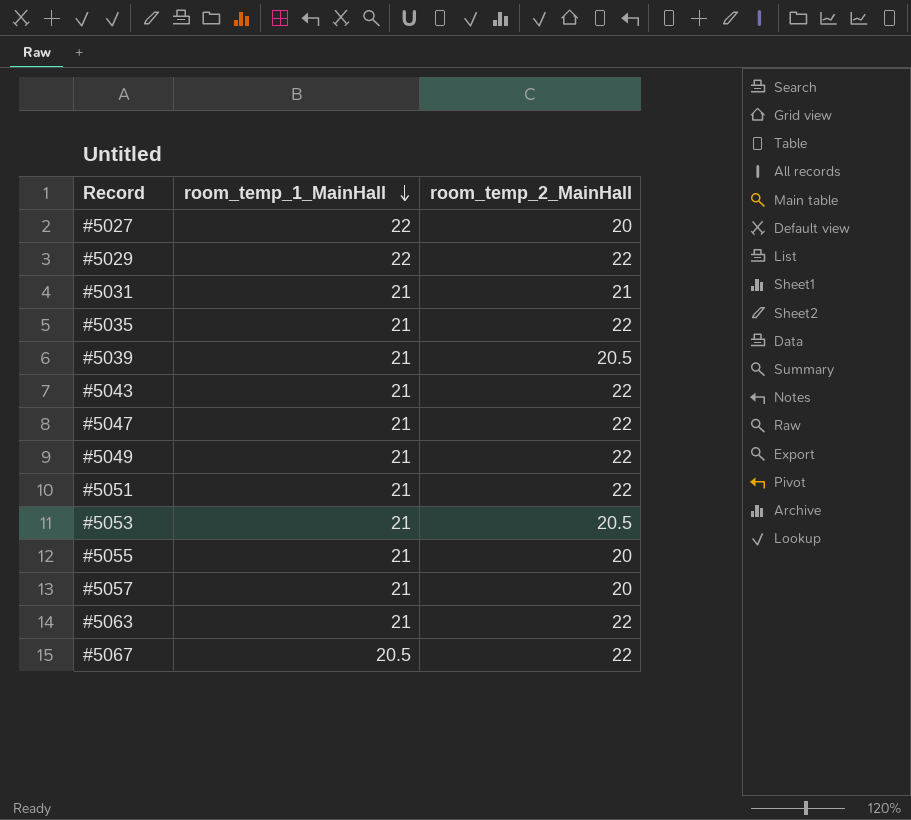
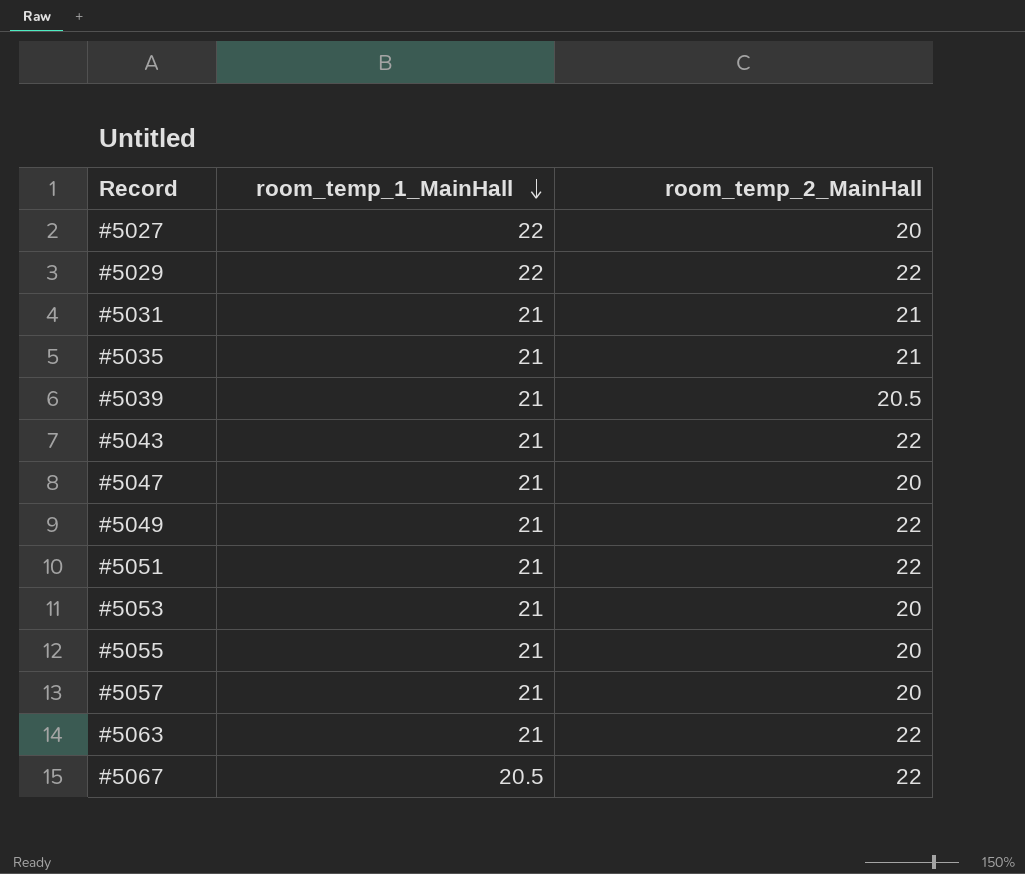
#5035 | room_temp_2_MainHall: 22 -> 21
#5047 | room_temp_2_MainHall: 22 -> 20
#5053 | room_temp_2_MainHall: 20.5 -> 20

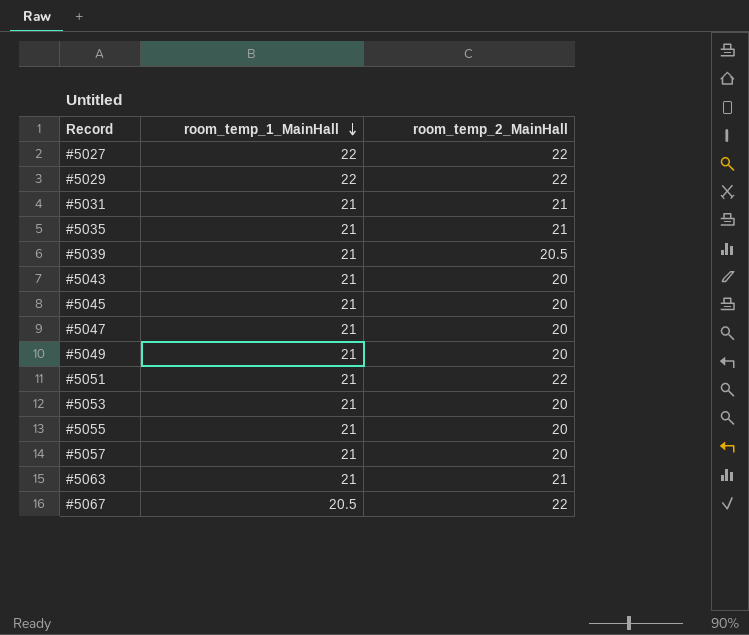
#5027 | room_temp_2_MainHall: 20 -> 22
#5043 | room_temp_2_MainHall: 22 -> 20
row #5045: none -> 21 | 20
#5049 | room_temp_2_MainHall: 22 -> 20
#5063 | room_temp_2_MainHall: 22 -> 21

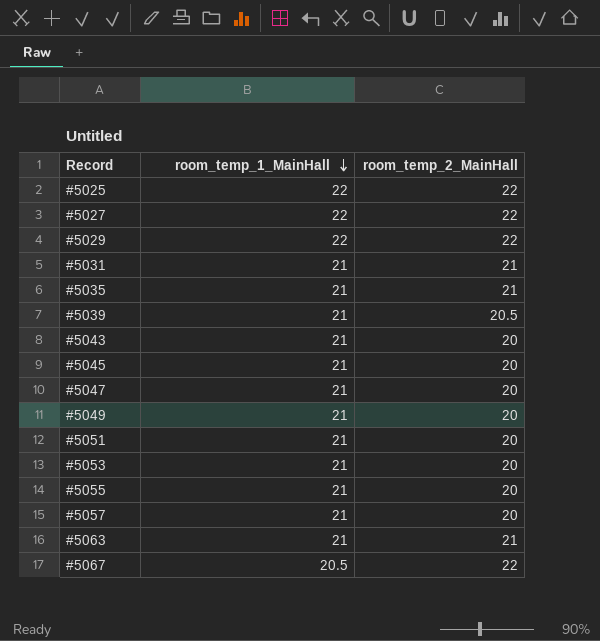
row #5025: none -> 22 | 22
#5051 | room_temp_2_MainHall: 22 -> 20

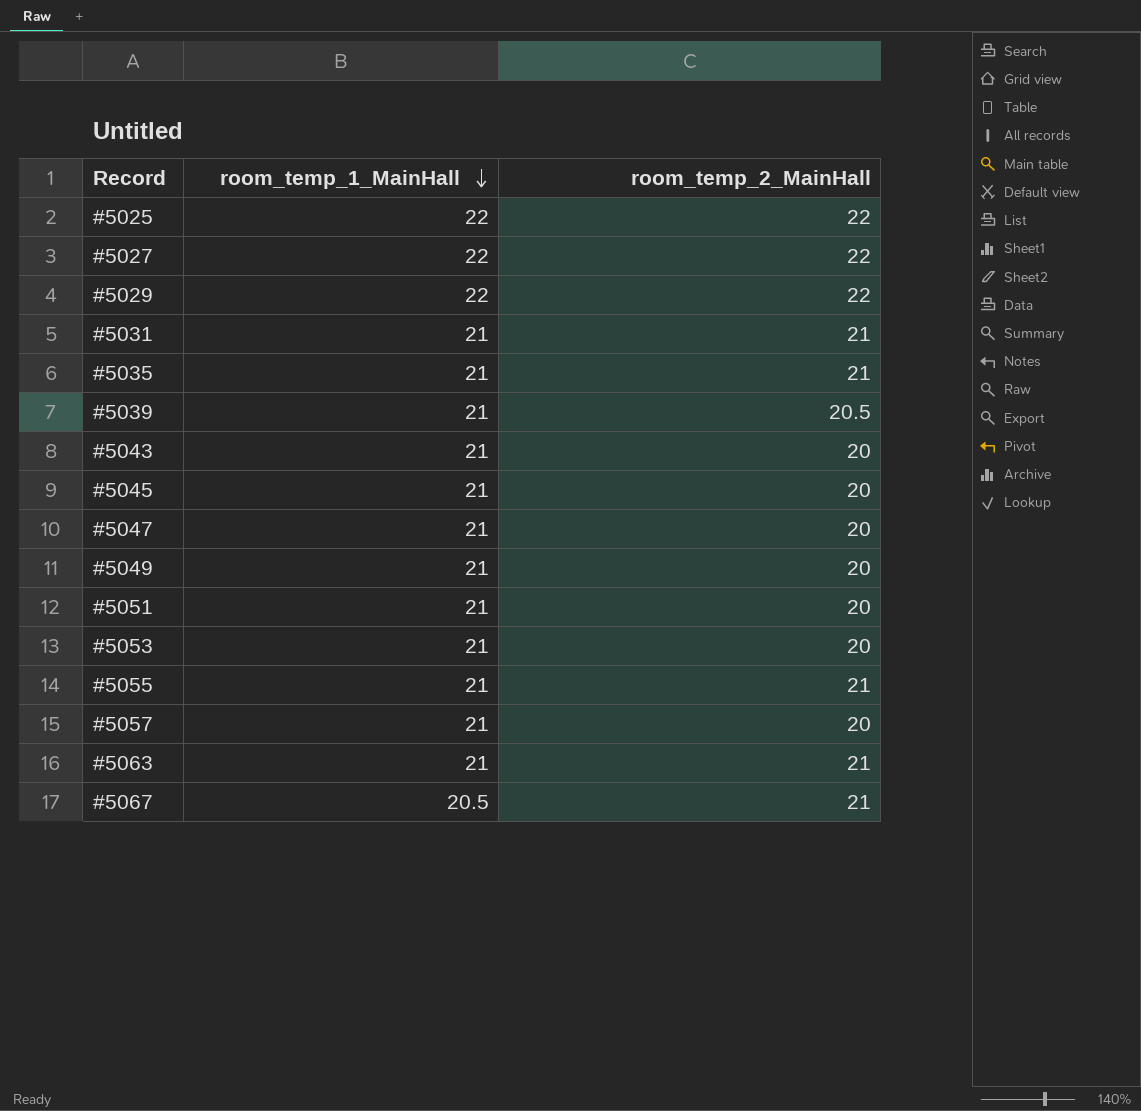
#5055 | room_temp_2_MainHall: 20 -> 21
#5067 | room_temp_2_MainHall: 22 -> 21

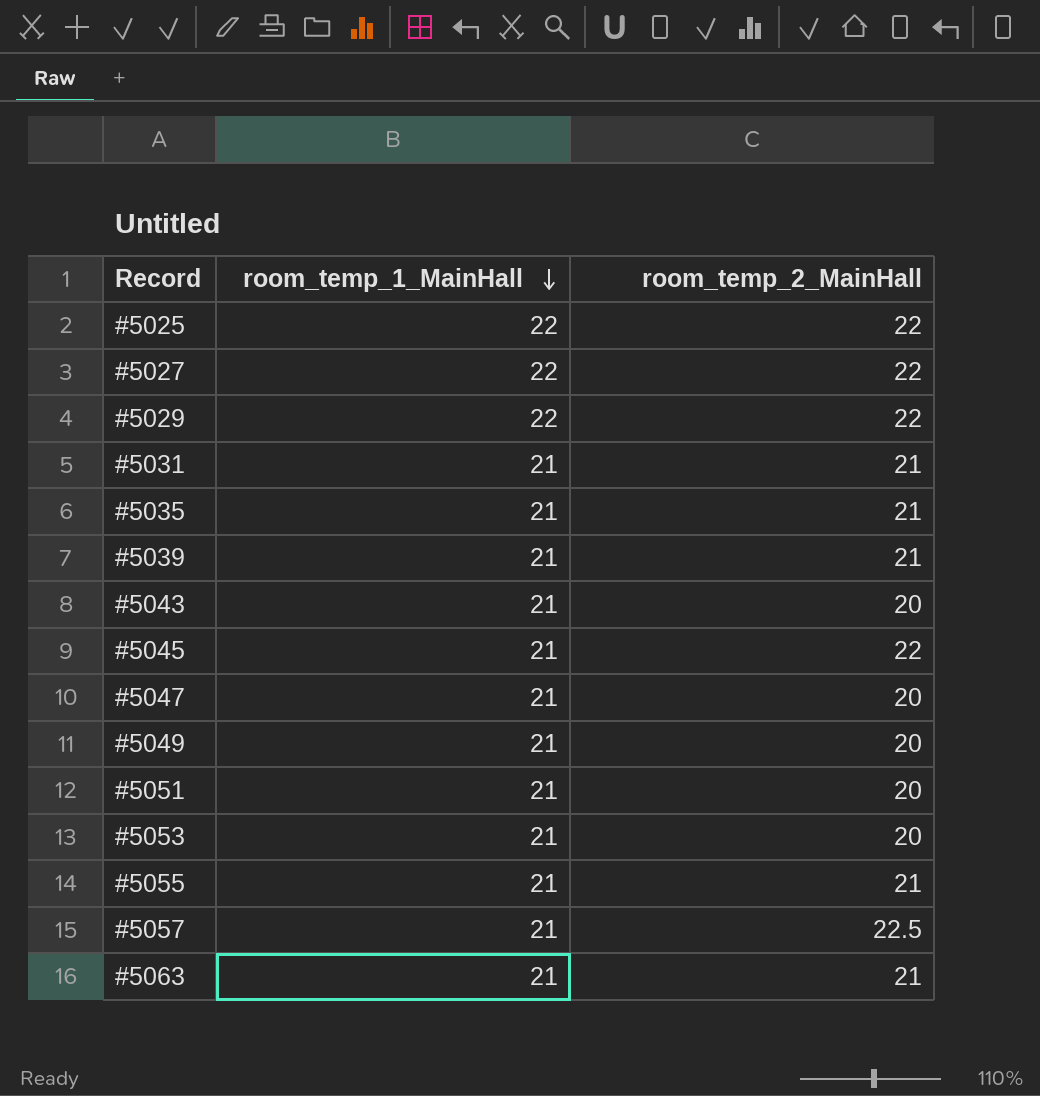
row #5067: 20.5 | 21 -> none
#5039 | room_temp_2_MainHall: 20.5 -> 21
#5045 | room_temp_2_MainHall: 20 -> 22
#5057 | room_temp_2_MainHall: 20 -> 22.5

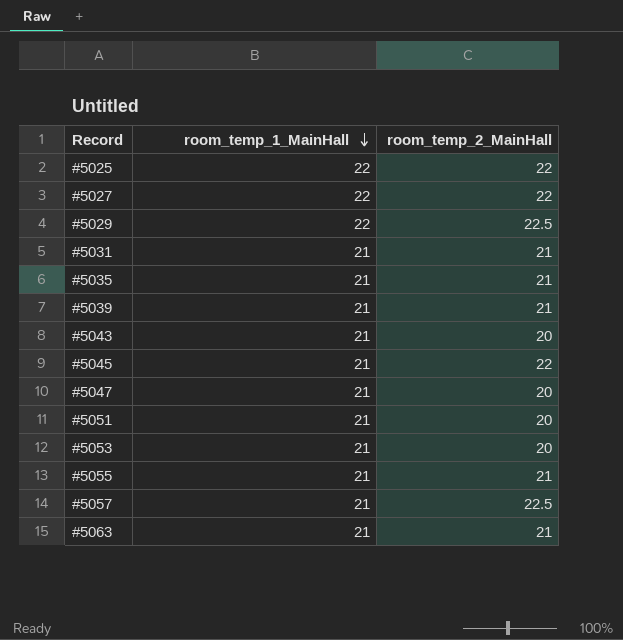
row #5049: 21 | 20 -> none
#5029 | room_temp_2_MainHall: 22 -> 22.5

